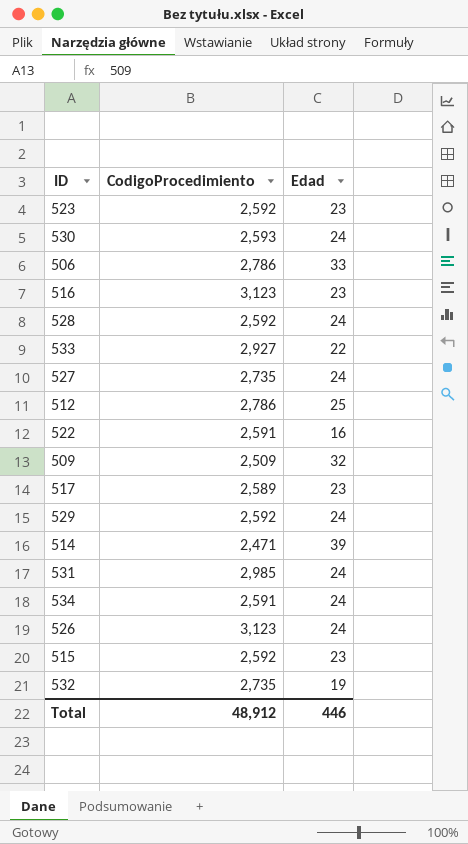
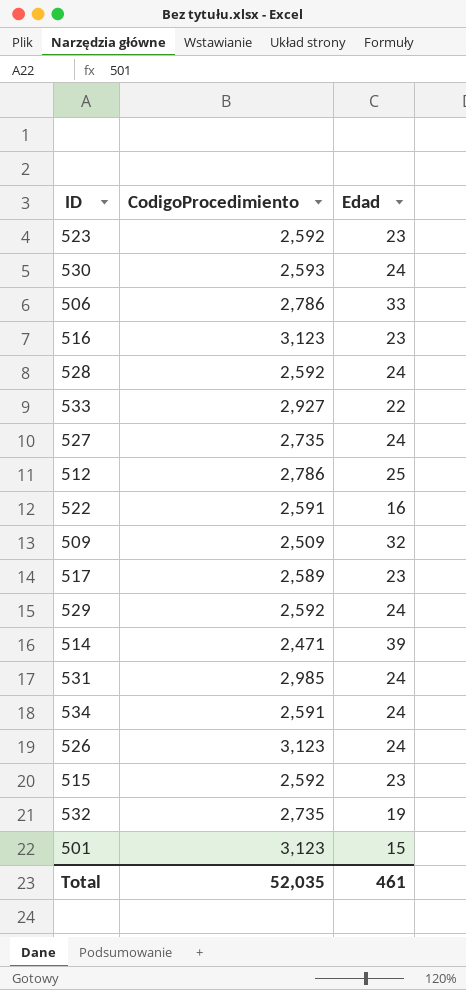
row 501: none -> 3,123 | 15
Total | CodigoProcedimiento: 48,912 -> 52,035
Total | Edad: 446 -> 461

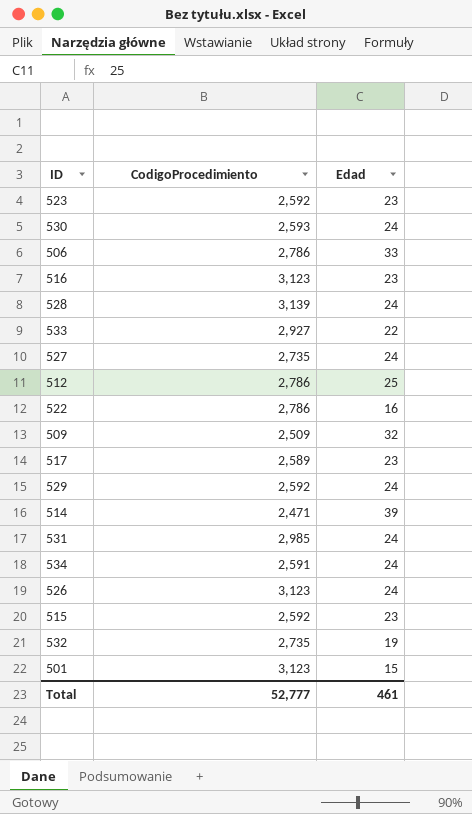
528 | CodigoProcedimiento: 2,592 -> 3,139
522 | CodigoProcedimiento: 2,591 -> 2,786
Total | CodigoProcedimiento: 52,035 -> 52,777

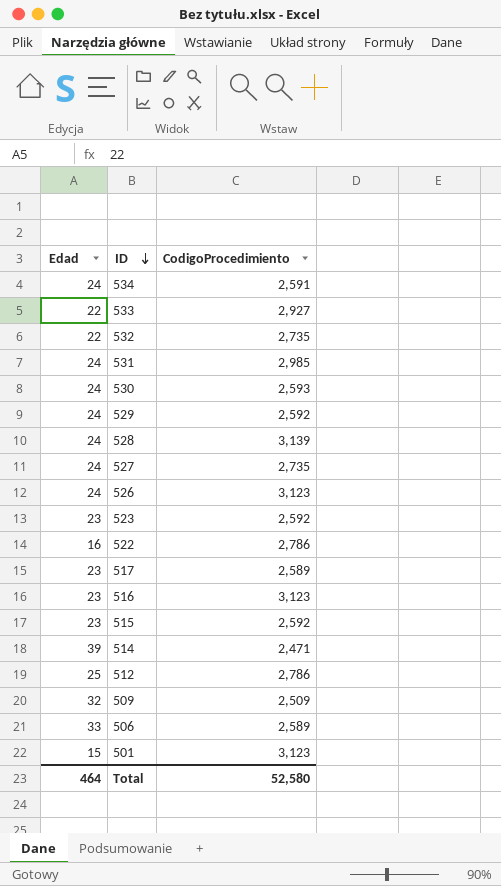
row order: none -> ID descending
column Edad | position: 3 -> 1
532 | Edad: 19 -> 22
506 | CodigoProcedimiento: 2,786 -> 2,589
Total | Edad: 461 -> 464
Total | CodigoProcedimiento: 52,777 -> 52,580

